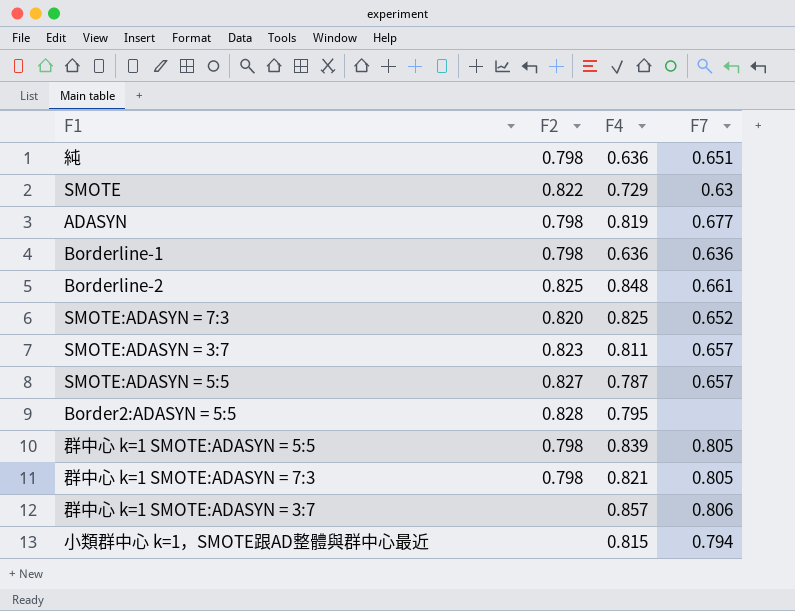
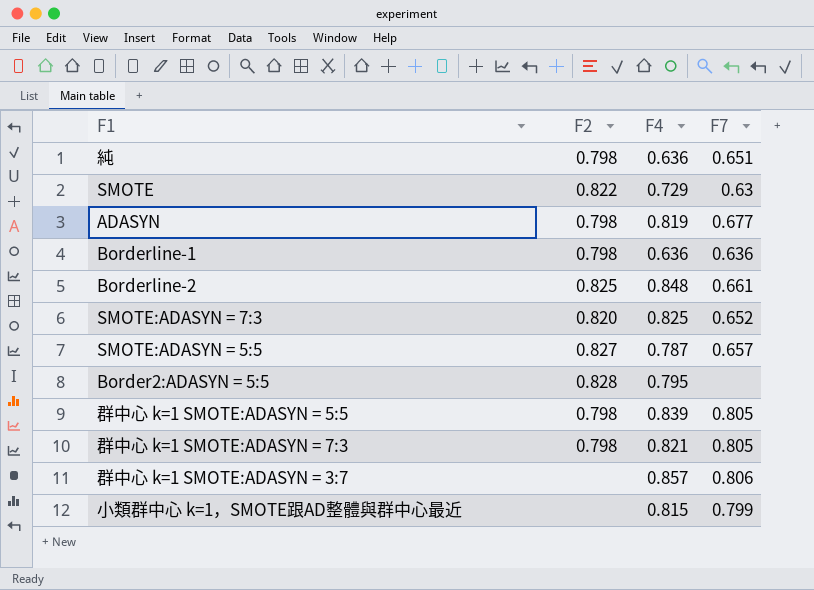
row SMOTE:ADASYN = 3:7: 0.823 | 0.811 | 0.657 -> none
小類群中心 k=1，SMOTE跟AD整體與群中心最近 | F7: 0.794 -> 0.799

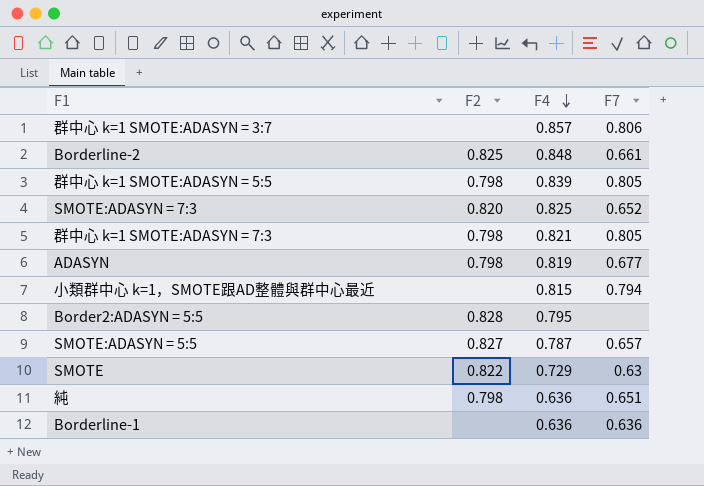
row order: none -> F4 descending
小類群中心 k=1，SMOTE跟AD整體與群中心最近 | F7: 0.799 -> 0.794
Borderline-1 | F2: 0.798 -> none

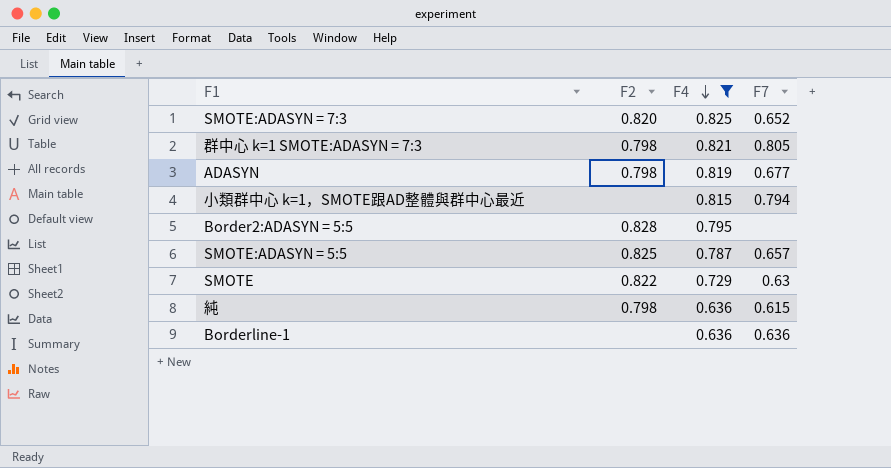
filter: none -> F4 <= 0.825
SMOTE:ADASYN = 5:5 | F2: 0.827 -> 0.825
純 | F7: 0.651 -> 0.615

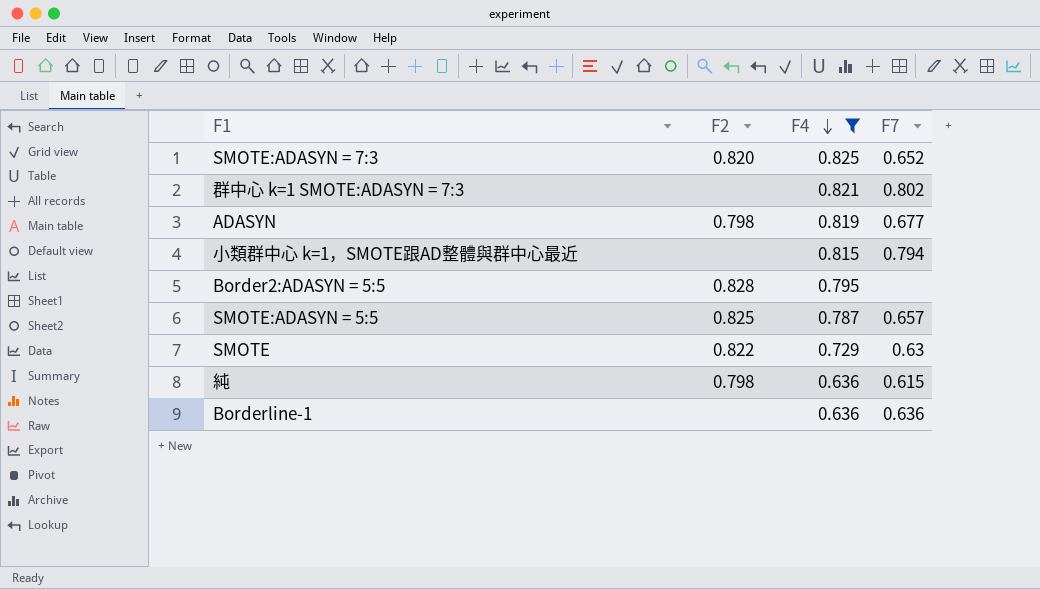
群中心 k=1 SMOTE:ADASYN = 7:3 | F2: 0.798 -> none
群中心 k=1 SMOTE:ADASYN = 7:3 | F7: 0.805 -> 0.802

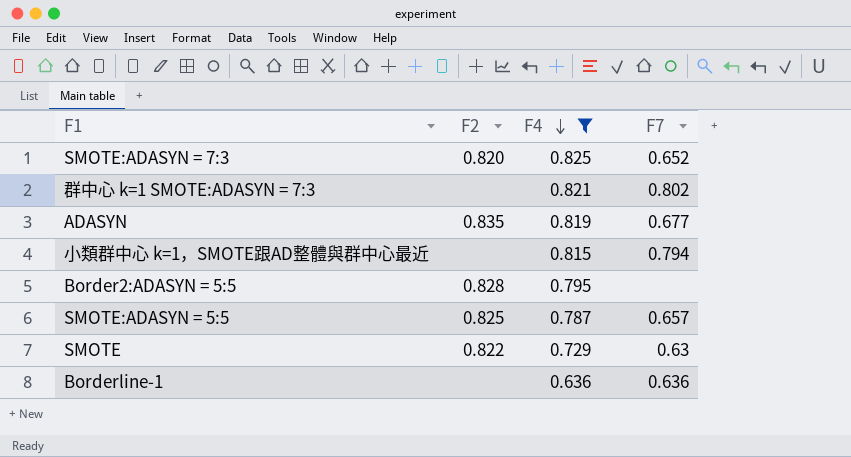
row 純: 0.798 | 0.636 | 0.615 -> none
ADASYN | F2: 0.798 -> 0.835

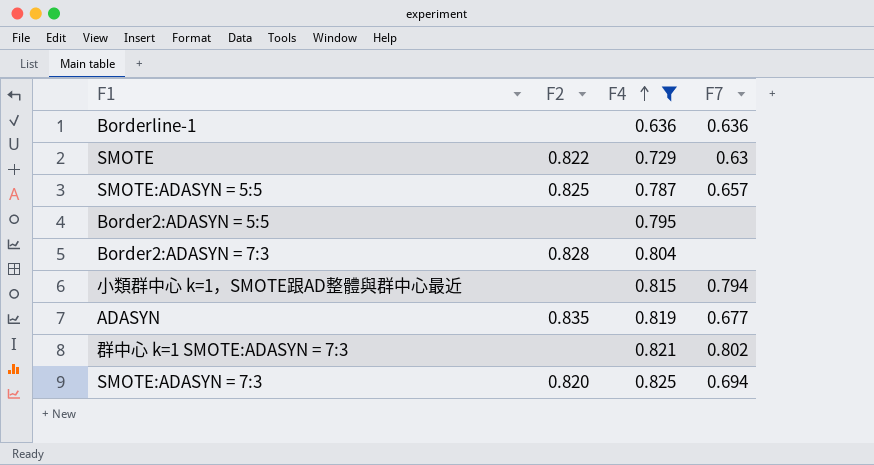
row order: F4 descending -> F4 ascending
Border2:ADASYN = 5:5 | F2: 0.828 -> none
row Border2:ADASYN = 7:3: none -> 0.828 | 0.804 | none
SMOTE:ADASYN = 7:3 | F7: 0.652 -> 0.694

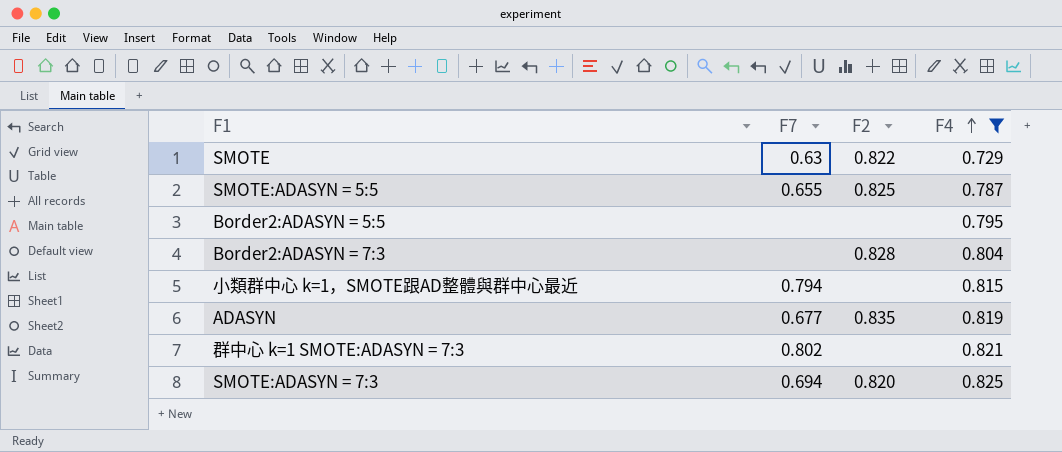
column F7 | position: 4 -> 2
row Borderline-1: none | 0.636 | 0.636 -> none
SMOTE:ADASYN = 5:5 | F7: 0.657 -> 0.655

